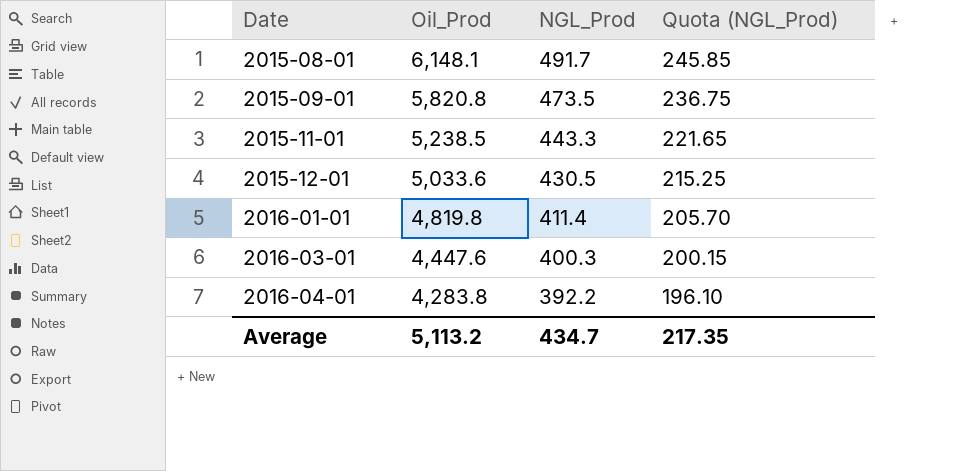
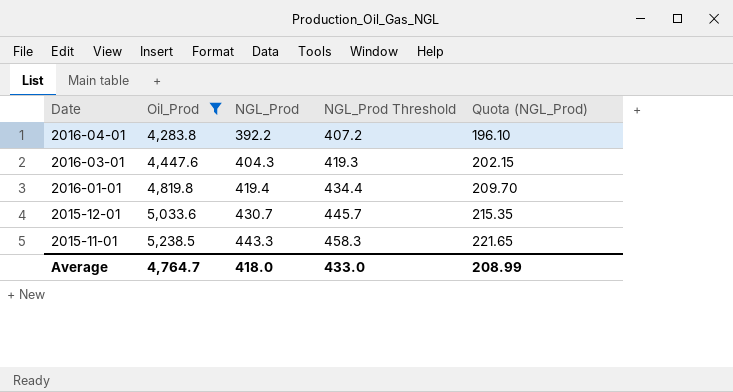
filter: none -> Oil_Prod <= 5,238.5
row order: Date ascending -> Date descending
column NGL_Prod Threshold | formula: none -> [NGL_Prod] + 15
2016-03-01 | NGL_Prod: 400.3 -> 404.3
2016-03-01 | Quota (NGL_Prod): 200.15 -> 202.15
2016-01-01 | NGL_Prod: 411.4 -> 419.4
2016-01-01 | Quota (NGL_Prod): 205.70 -> 209.70
2015-12-01 | NGL_Prod: 430.5 -> 430.7
2015-12-01 | Quota (NGL_Prod): 215.25 -> 215.35
Average | Oil_Prod: 5,113.2 -> 4,764.7
Average | NGL_Prod: 434.7 -> 418.0
Average | Quota (NGL_Prod): 217.35 -> 208.99

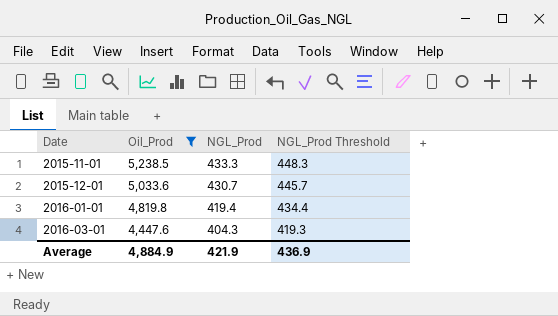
row order: Date descending -> Date ascending
column Quota (NGL_Prod) | formula: [NGL_Prod] * 0.5 -> none
row 2016-04-01: 4,283.8 | 392.2 | 407.2 | 196.10 -> none
2015-11-01 | NGL_Prod: 443.3 -> 433.3
2015-11-01 | NGL_Prod Threshold: 458.3 -> 448.3
Average | Oil_Prod: 4,764.7 -> 4,884.9
Average | NGL_Prod: 418.0 -> 421.9
Average | NGL_Prod Threshold: 433.0 -> 436.9

